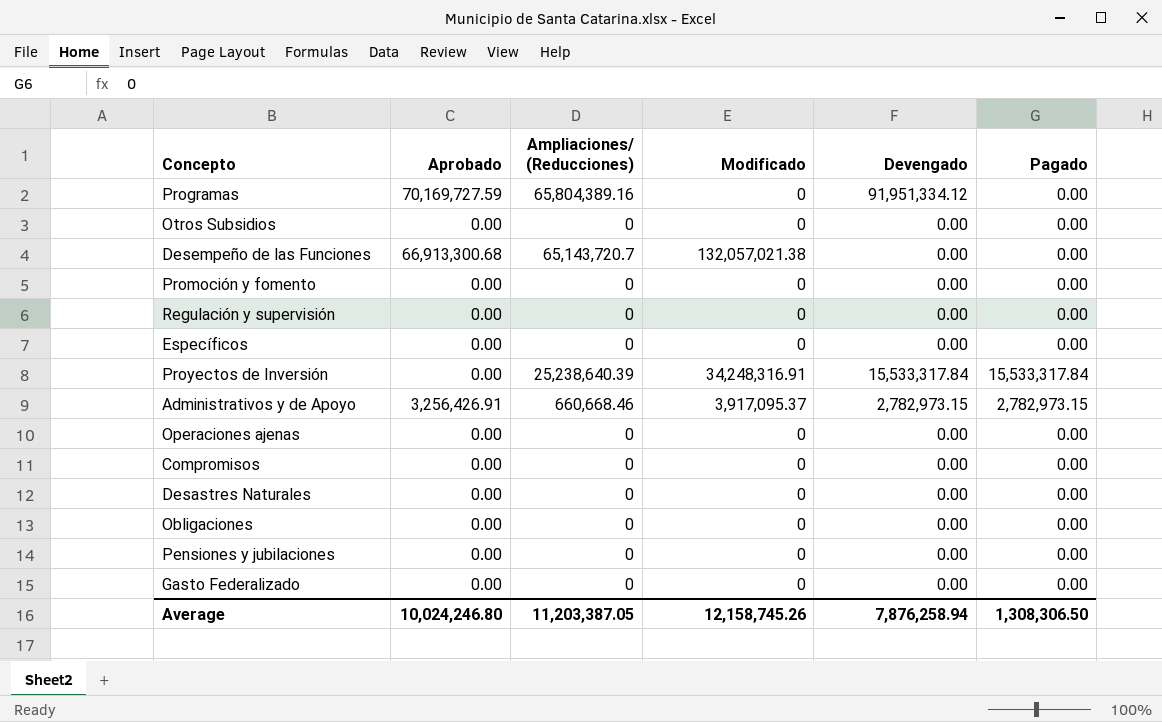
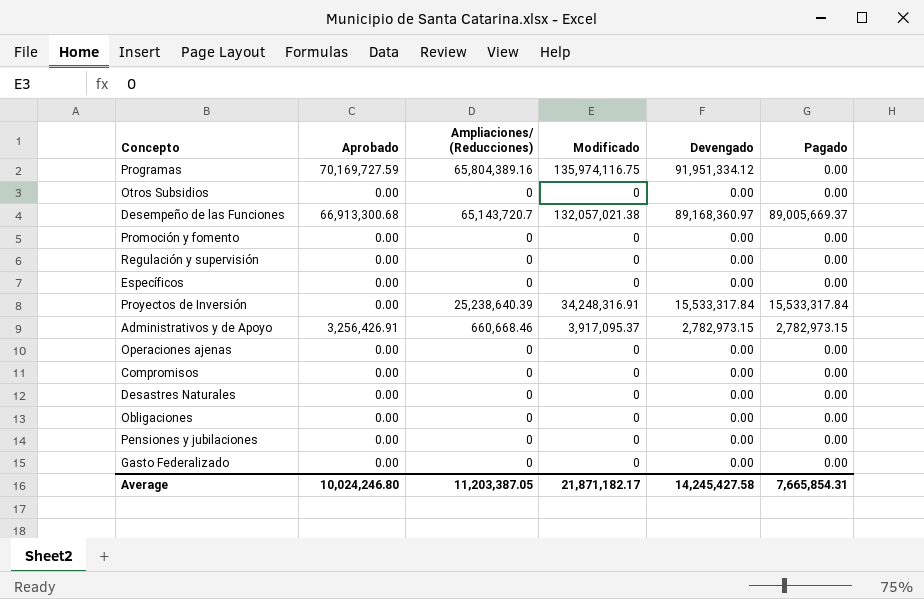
Programas | Modificado: 0 -> 135,974,116.75
Desempeño de las Funciones | Devengado: 0.00 -> 89,168,360.97
Desempeño de las Funciones | Pagado: 0.00 -> 89,005,669.37
Average | Modificado: 12,158,745.26 -> 21,871,182.17
Average | Devengado: 7,876,258.94 -> 14,245,427.58
Average | Pagado: 1,308,306.50 -> 7,665,854.31

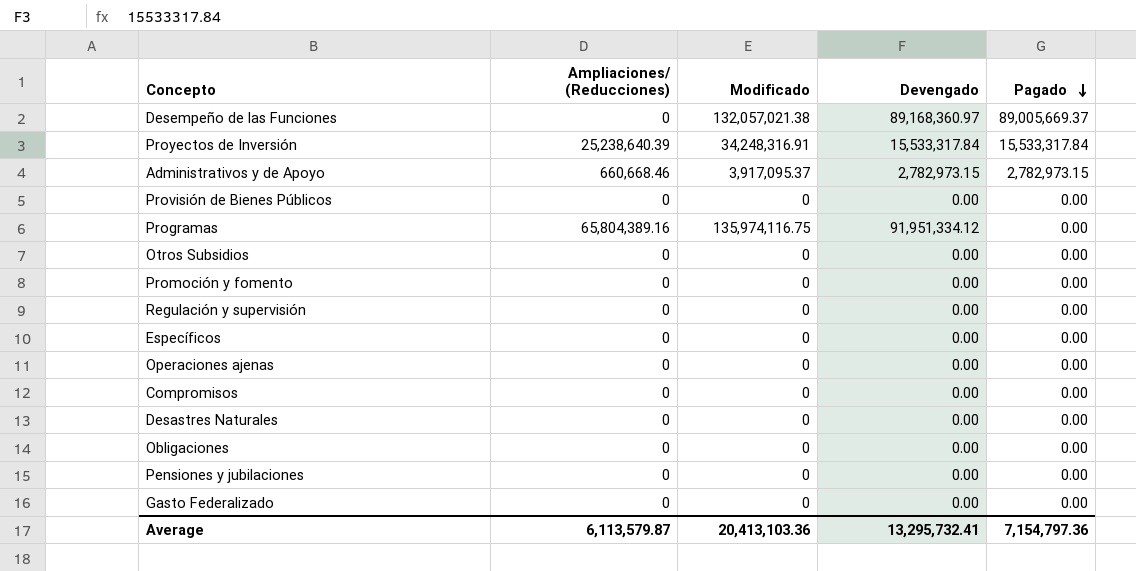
row order: none -> Pagado descending
column Aprobado | position: 2 -> none
Desempeño de las Funciones | Ampliaciones/ (Reducciones): 65,143,720.7 -> 0
row Provisión de Bienes Públicos: none -> 0 | 0 | 0.00 | 0.00
Average | Ampliaciones/ (Reducciones): 11,203,387.05 -> 6,113,579.87
Average | Modificado: 21,871,182.17 -> 20,413,103.36
Average | Devengado: 14,245,427.58 -> 13,295,732.41
Average | Pagado: 7,665,854.31 -> 7,154,797.36

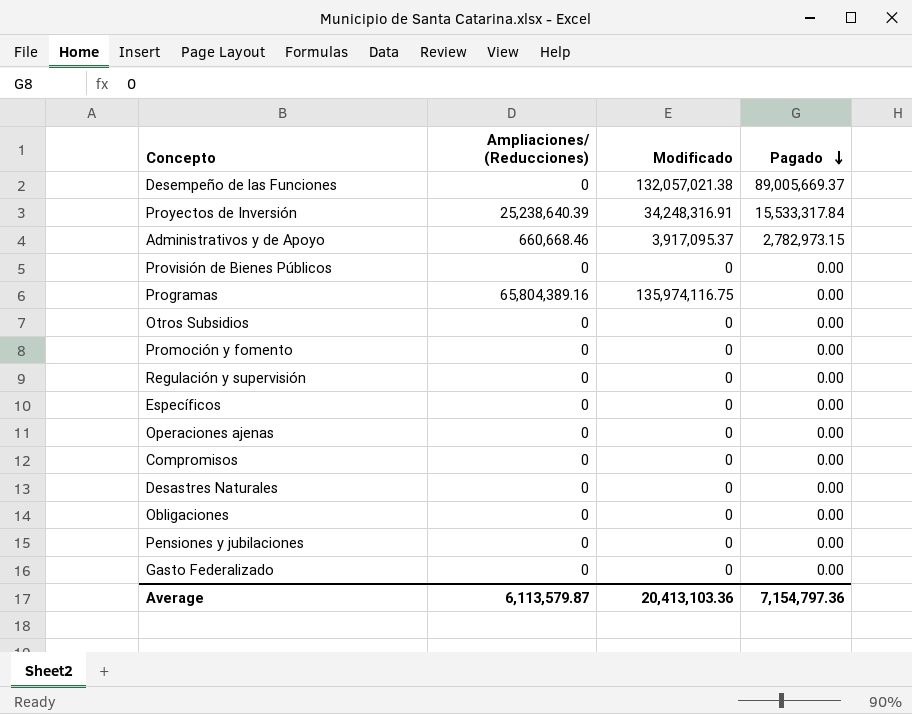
column Devengado | position: 4 -> none

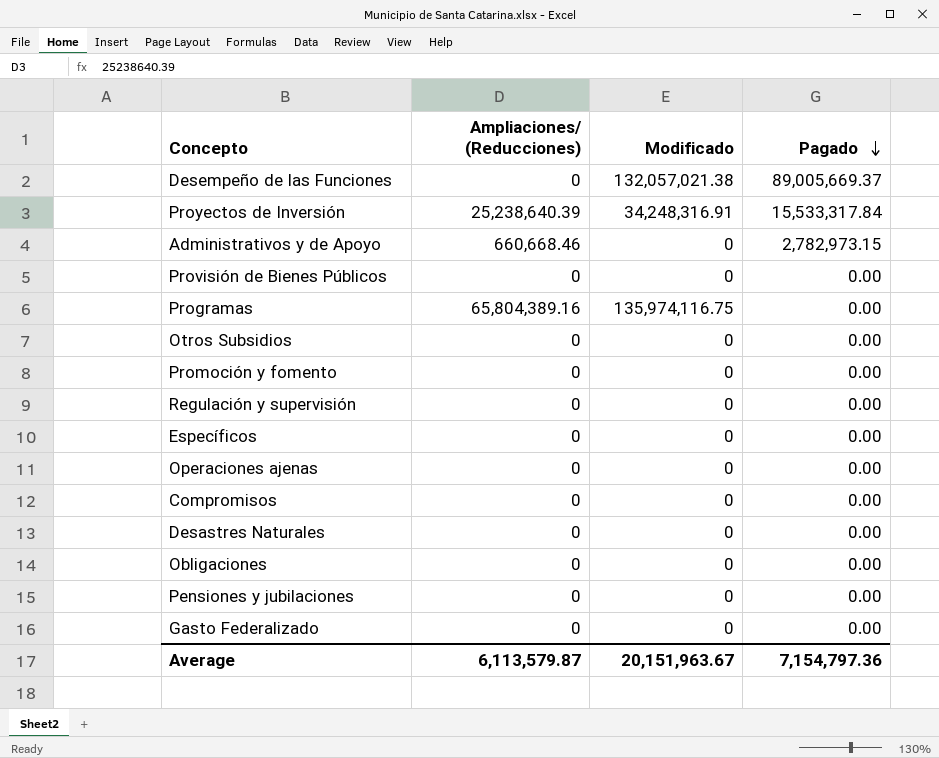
Administrativos y de Apoyo | Modificado: 3,917,095.37 -> 0
Average | Modificado: 20,413,103.36 -> 20,151,963.67

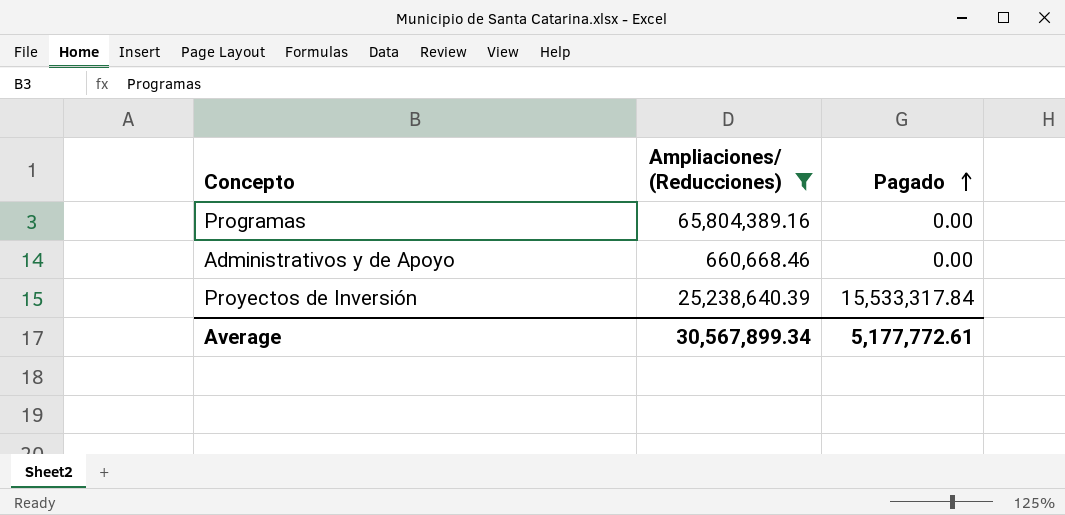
filter: none -> Ampliaciones/ (Reducciones) != 0
row order: Pagado descending -> Pagado ascending
column Modificado | position: 3 -> none
Administrativos y de Apoyo | Pagado: 2,782,973.15 -> 0.00
Average | Ampliaciones/ (Reducciones): 6,113,579.87 -> 30,567,899.34
Average | Pagado: 7,154,797.36 -> 5,177,772.61

